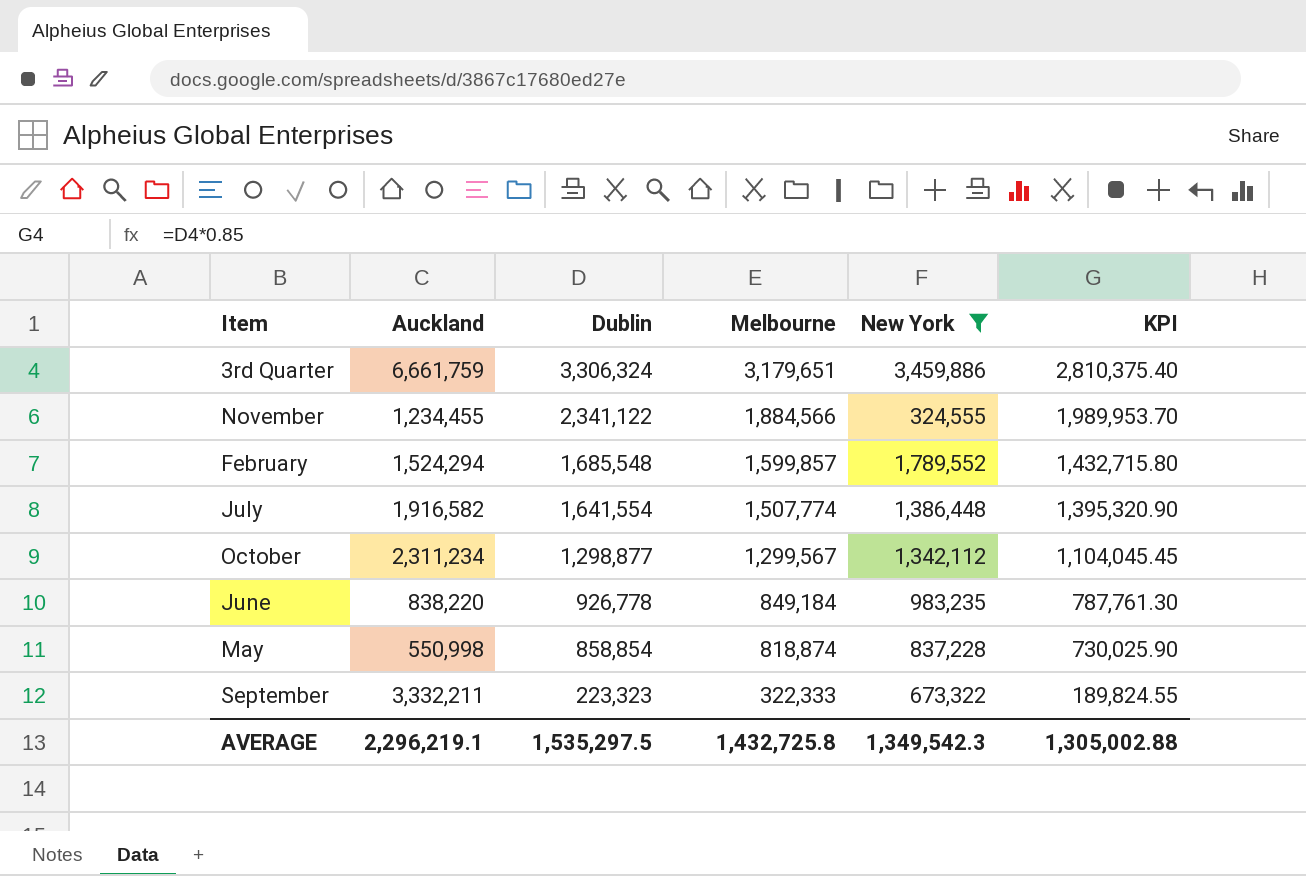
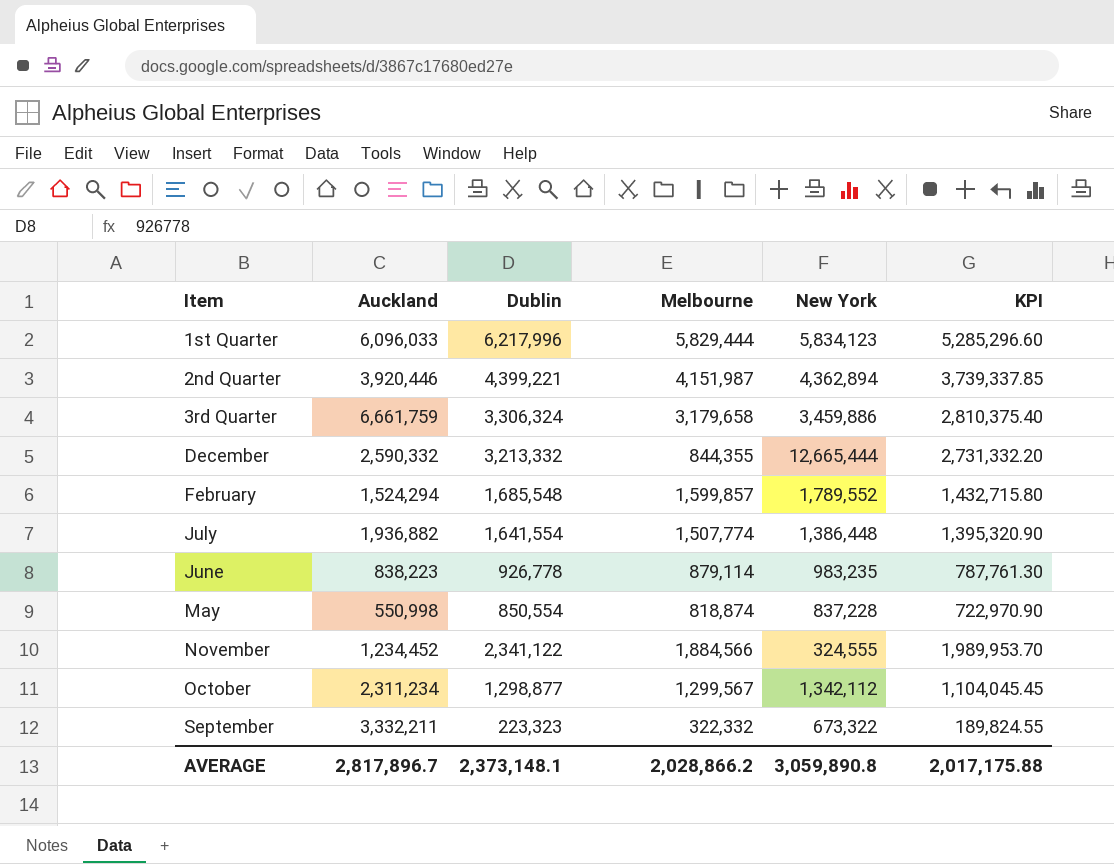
filter: New York <= 3,459,886 -> none
row order: Dublin descending -> Item ascending
3rd Quarter | Melbourne: 3,179,651 -> 3,179,658
July | Auckland: 1,916,582 -> 1,936,882
June | Auckland: 838,220 -> 838,223
June | Melbourne: 849,184 -> 879,114
May | Dublin: 858,854 -> 850,554
May | KPI: 730,025.90 -> 722,970.90
November | Auckland: 1,234,455 -> 1,234,452
September | Melbourne: 322,333 -> 322,332
AVERAGE | Auckland: 2,296,219.1 -> 2,817,896.7
AVERAGE | Dublin: 1,535,297.5 -> 2,373,148.1
AVERAGE | Melbourne: 1,432,725.8 -> 2,028,866.2
AVERAGE | New York: 1,349,542.3 -> 3,059,890.8
AVERAGE | KPI: 1,305,002.88 -> 2,017,175.88

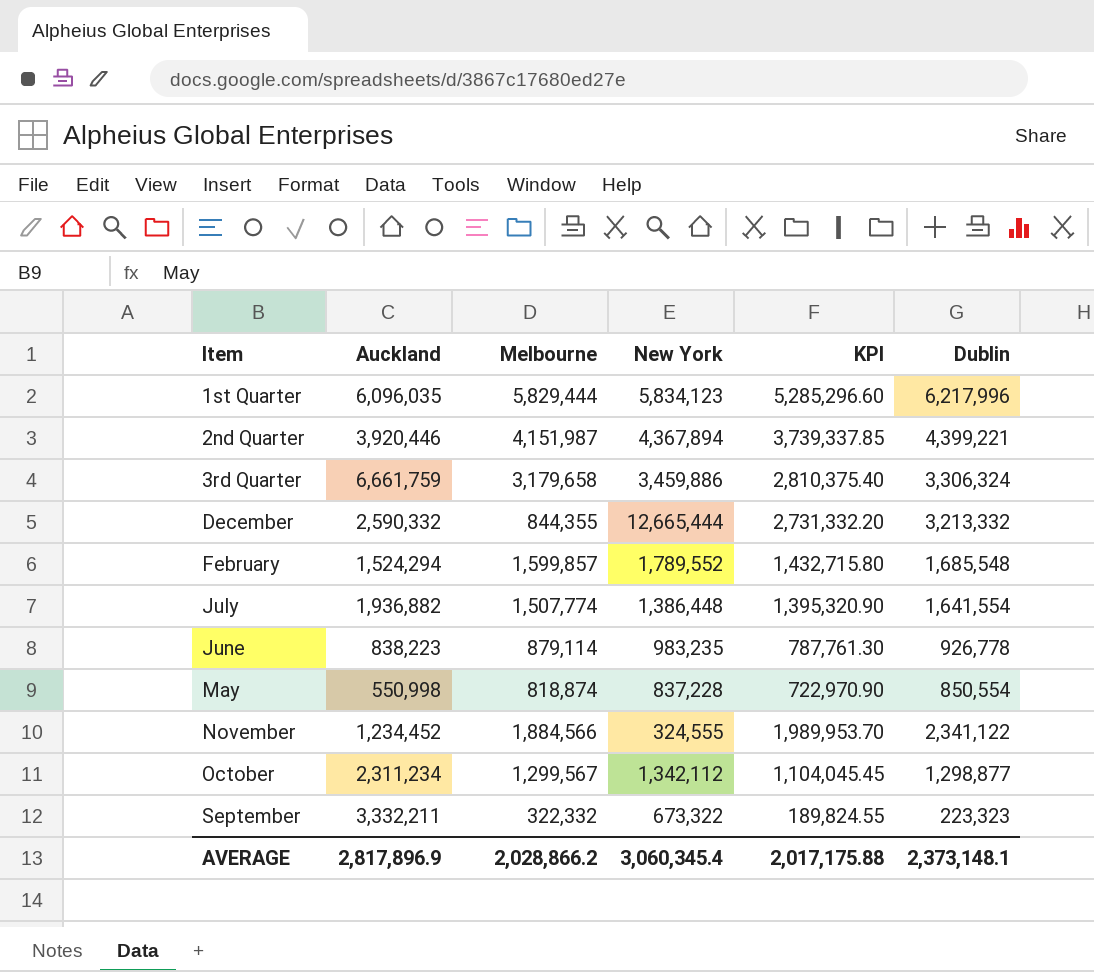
column Dublin | position: 3 -> 6
1st Quarter | Auckland: 6,096,033 -> 6,096,035
2nd Quarter | New York: 4,362,894 -> 4,367,894
AVERAGE | Auckland: 2,817,896.7 -> 2,817,896.9
AVERAGE | New York: 3,059,890.8 -> 3,060,345.4

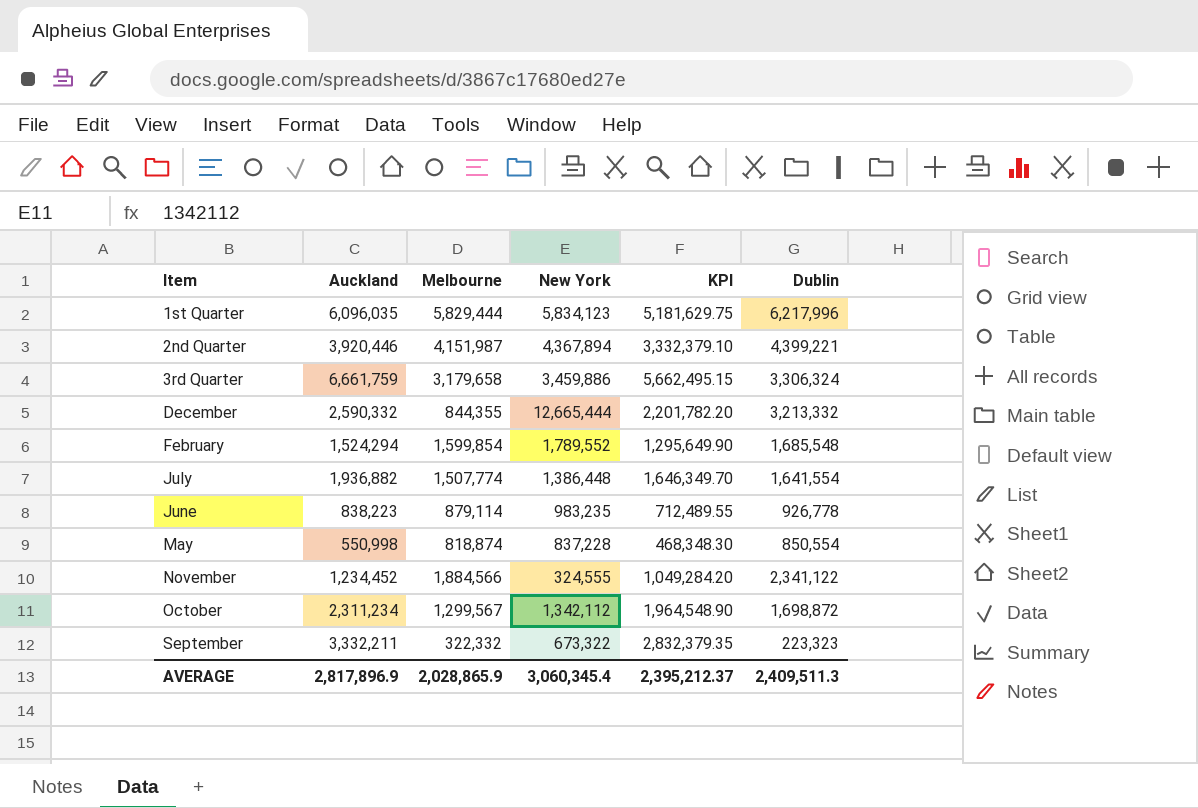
column KPI | formula: [Dublin] * 0.85 -> [Auckland] * 0.85
February | Melbourne: 1,599,857 -> 1,599,854
October | Dublin: 1,298,877 -> 1,698,872
AVERAGE | Melbourne: 2,028,866.2 -> 2,028,865.9
AVERAGE | KPI: 2,017,175.88 -> 2,395,212.37
AVERAGE | Dublin: 2,373,148.1 -> 2,409,511.3

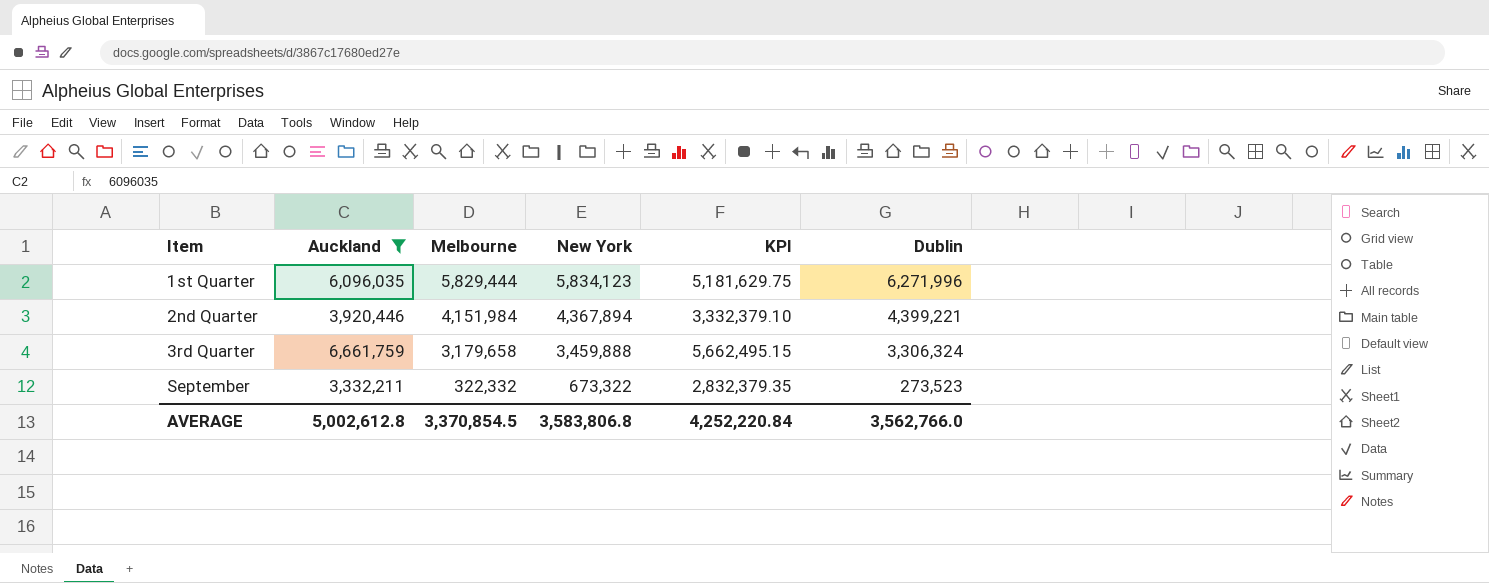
filter: none -> Auckland >= 3,332,211
1st Quarter | Dublin: 6,217,996 -> 6,271,996
2nd Quarter | Melbourne: 4,151,987 -> 4,151,984
3rd Quarter | New York: 3,459,886 -> 3,459,888
September | Dublin: 223,323 -> 273,523
AVERAGE | Auckland: 2,817,896.9 -> 5,002,612.8
AVERAGE | Melbourne: 2,028,865.9 -> 3,370,854.5
AVERAGE | New York: 3,060,345.4 -> 3,583,806.8
AVERAGE | KPI: 2,395,212.37 -> 4,252,220.84
AVERAGE | Dublin: 2,409,511.3 -> 3,562,766.0

